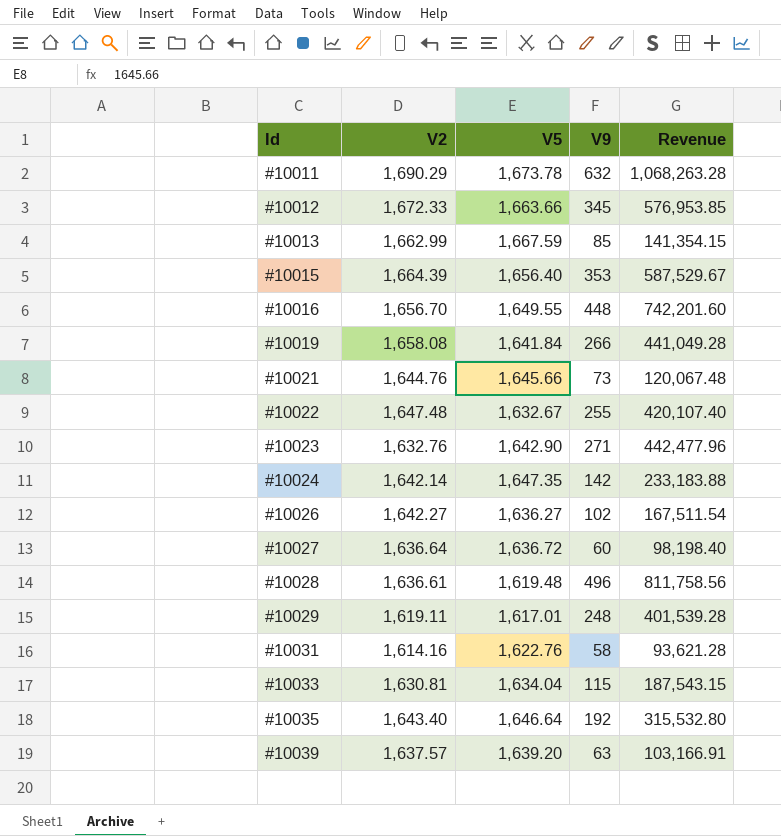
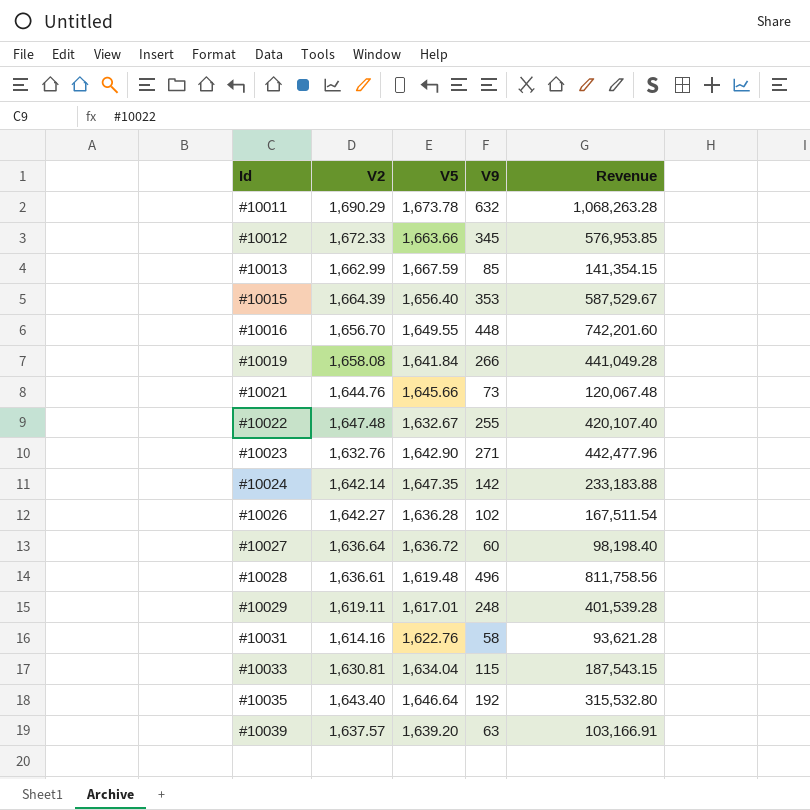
#10026 | V5: 1,636.27 -> 1,636.28

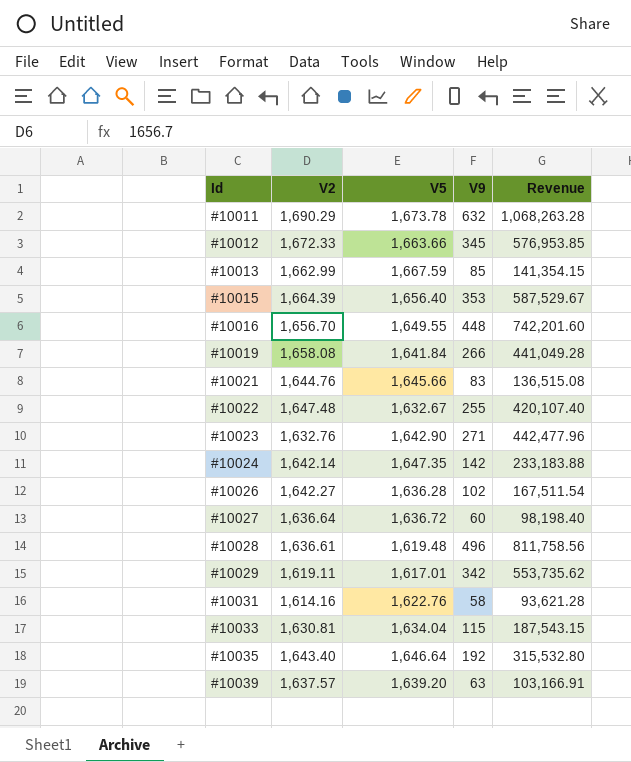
#10021 | V9: 73 -> 83
#10021 | Revenue: 120,067.48 -> 136,515.08
#10029 | V9: 248 -> 342
#10029 | Revenue: 401,539.28 -> 553,735.62

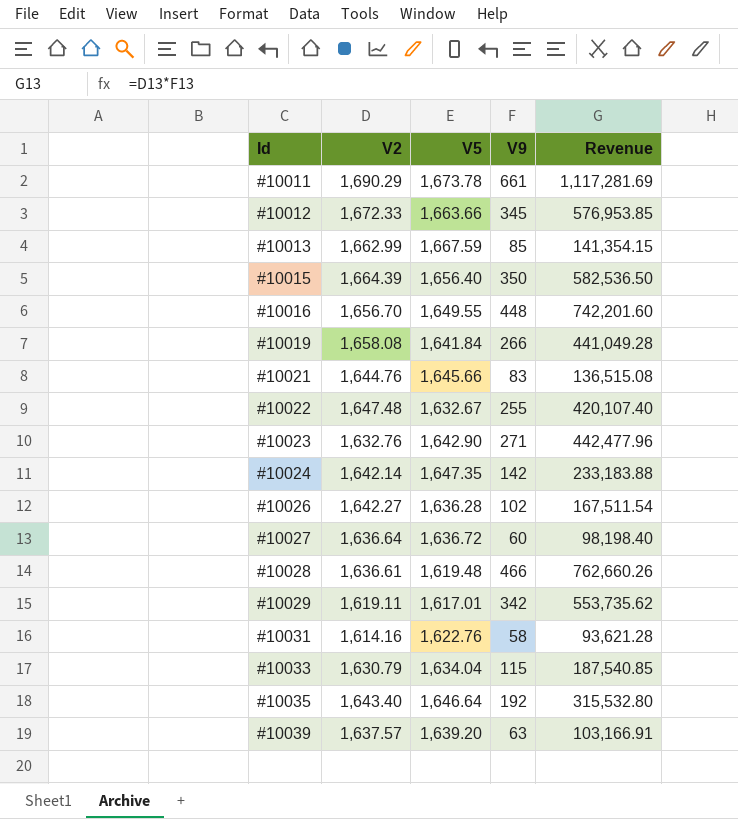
#10011 | V9: 632 -> 661
#10011 | Revenue: 1,068,263.28 -> 1,117,281.69
#10015 | V9: 353 -> 350
#10015 | Revenue: 587,529.67 -> 582,536.50
#10028 | V9: 496 -> 466
#10028 | Revenue: 811,758.56 -> 762,660.26
#10033 | V2: 1,630.81 -> 1,630.79
#10033 | Revenue: 187,543.15 -> 187,540.85

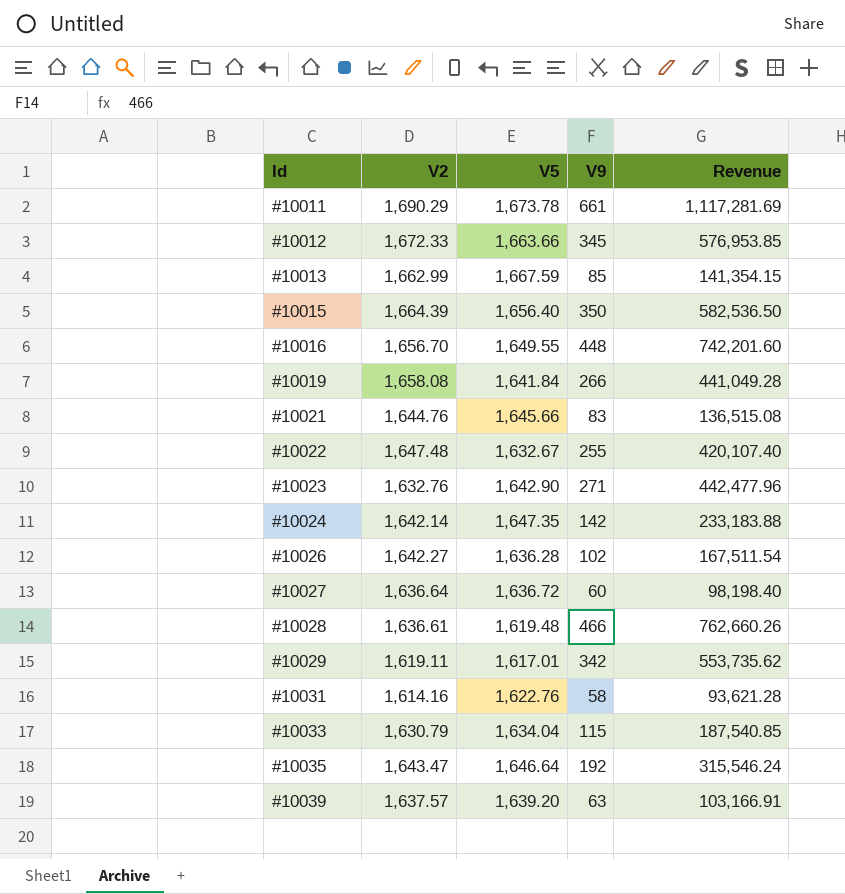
#10035 | V2: 1,643.40 -> 1,643.47
#10035 | Revenue: 315,532.80 -> 315,546.24

